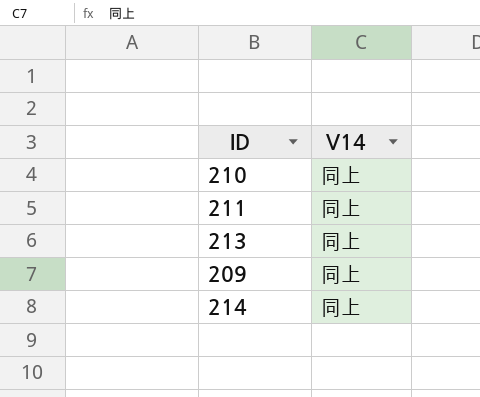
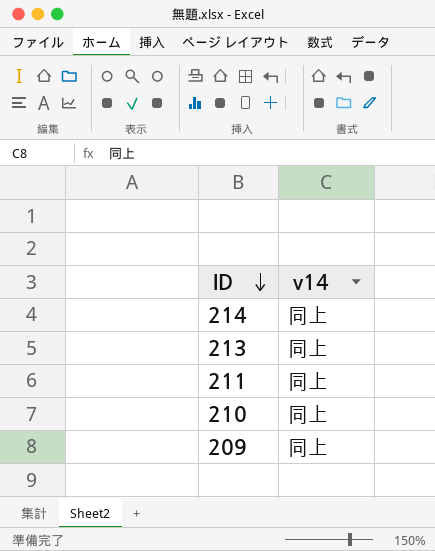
row order: none -> ID descending
column name: V14 -> v14

